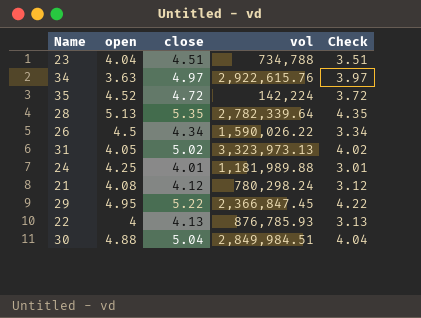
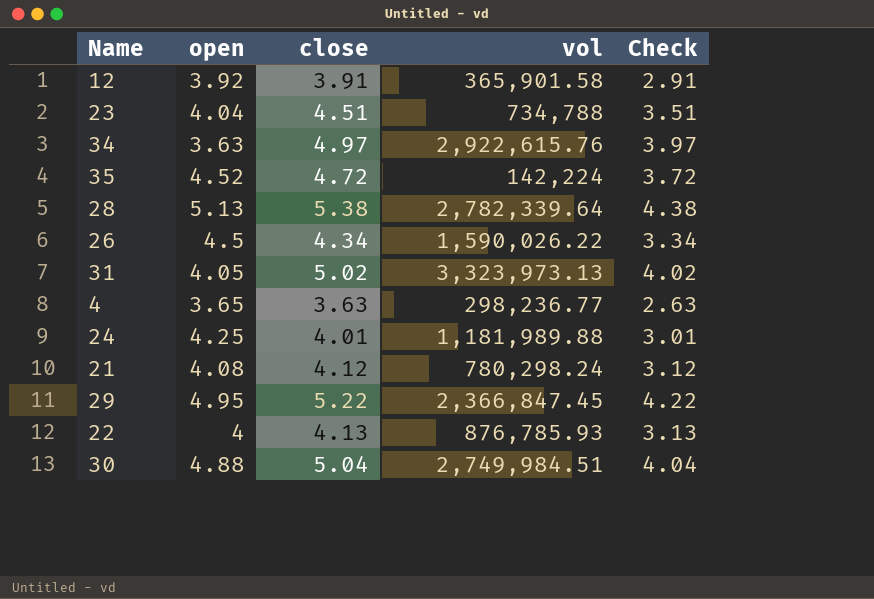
row 12: none -> 3.92 | 3.91 | 365,901.58 | 2.91
28 | close: 5.35 -> 5.38
28 | Check: 4.35 -> 4.38
row 4: none -> 3.65 | 3.63 | 298,236.77 | 2.63
30 | vol: 2,849,984.51 -> 2,749,984.51

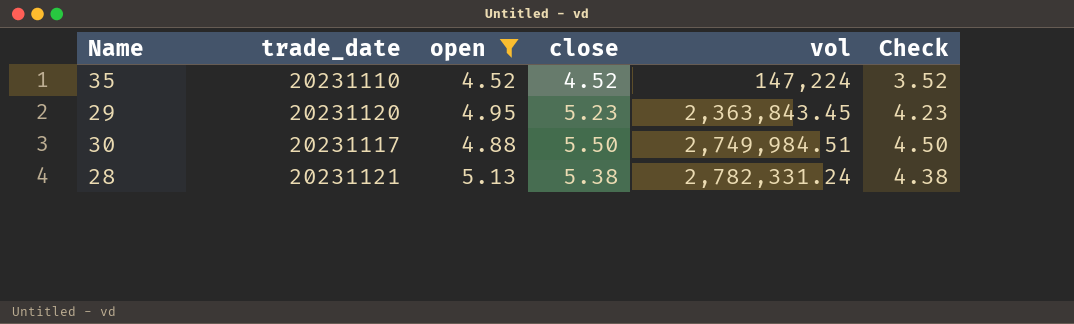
filter: none -> open >= 4.52
row order: none -> vol ascending
column trade_date | position: none -> 2
35 | close: 4.72 -> 4.52
35 | vol: 142,224 -> 147,224
35 | Check: 3.72 -> 3.52
29 | close: 5.22 -> 5.23
29 | vol: 2,366,847.45 -> 2,363,843.45
29 | Check: 4.22 -> 4.23
30 | close: 5.04 -> 5.50
30 | Check: 4.04 -> 4.50
28 | vol: 2,782,339.64 -> 2,782,331.24

